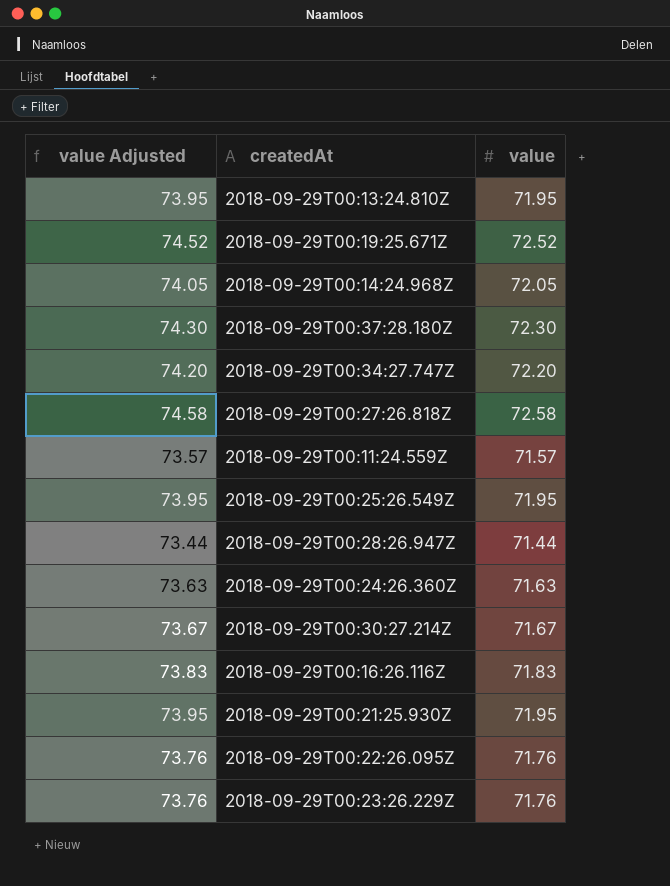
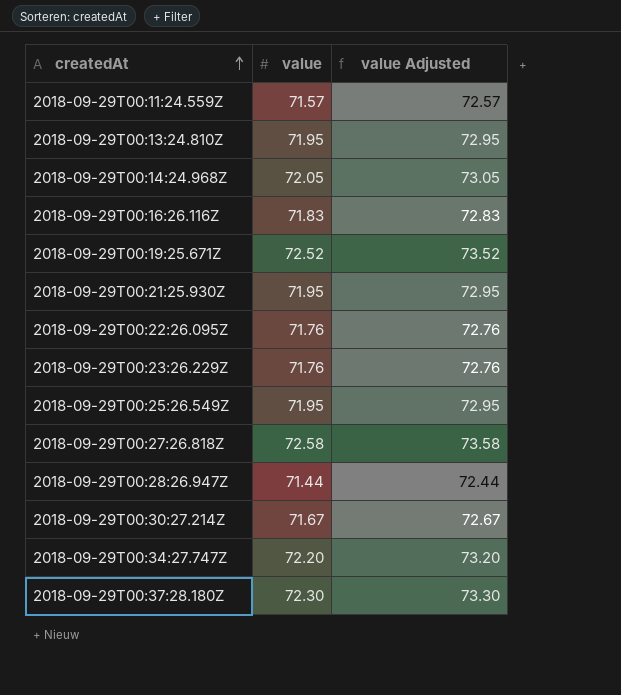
row order: none -> createdAt ascending
column value Adjusted | formula: [value] + 2 -> [value] + 1
column value Adjusted | position: 1 -> 3
row 2018-09-29T00:24:26.360Z: 73.63 | 71.63 -> none

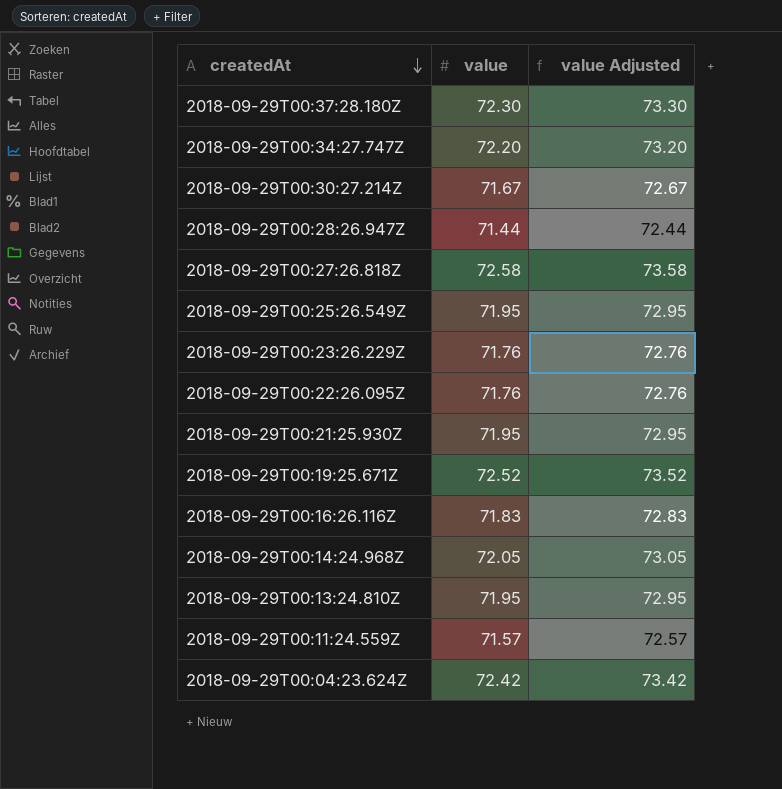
row order: createdAt ascending -> createdAt descending
row 2018-09-29T00:04:23.624Z: none -> 72.42 | 73.42

